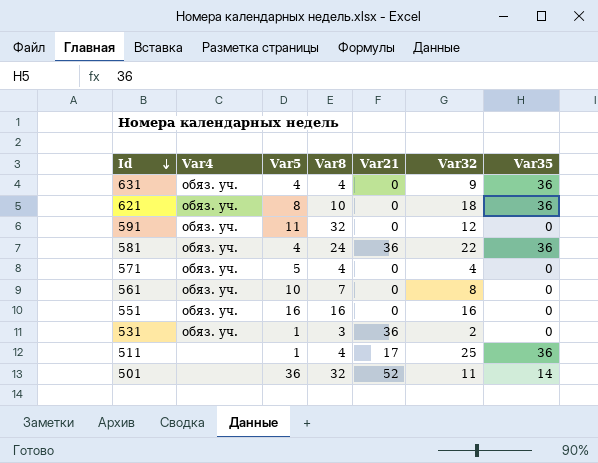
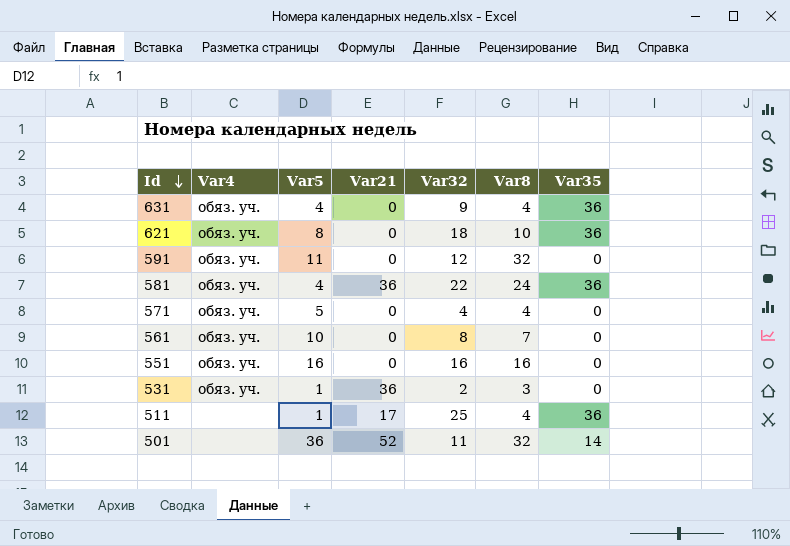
column Var8 | position: 4 -> 6

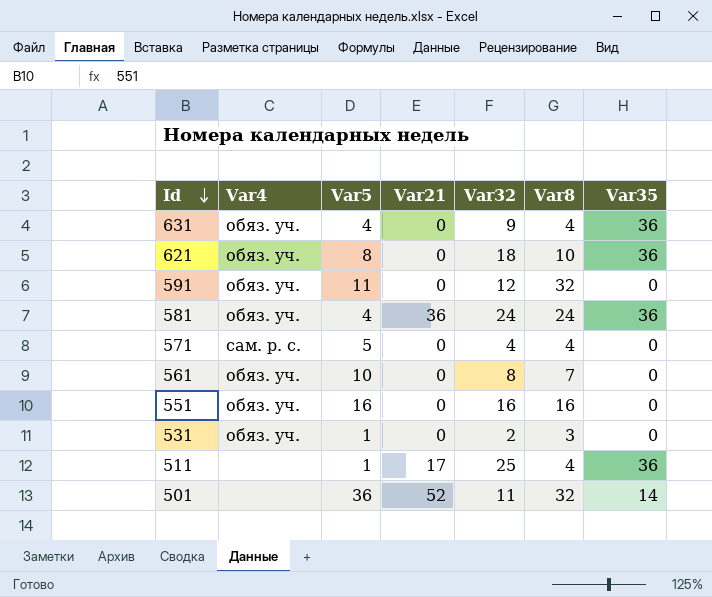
581 | Var32: 22 -> 24
571 | Var4: обяз. уч. -> сам. р. с.
531 | Var21: 36 -> 0

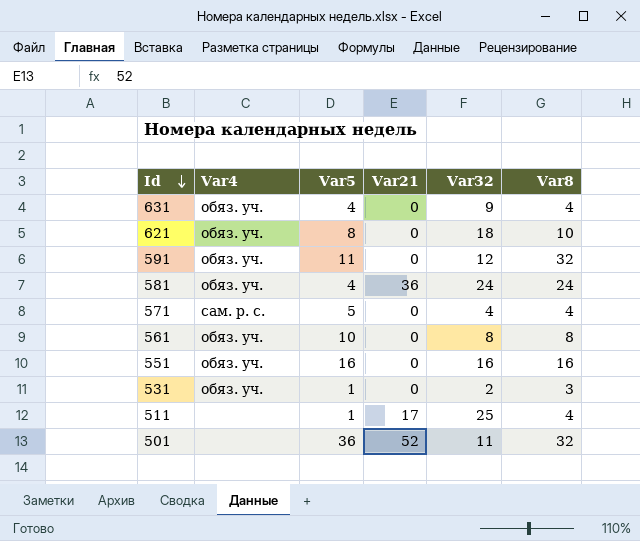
column Var35 | position: 7 -> none
561 | Var8: 7 -> 8

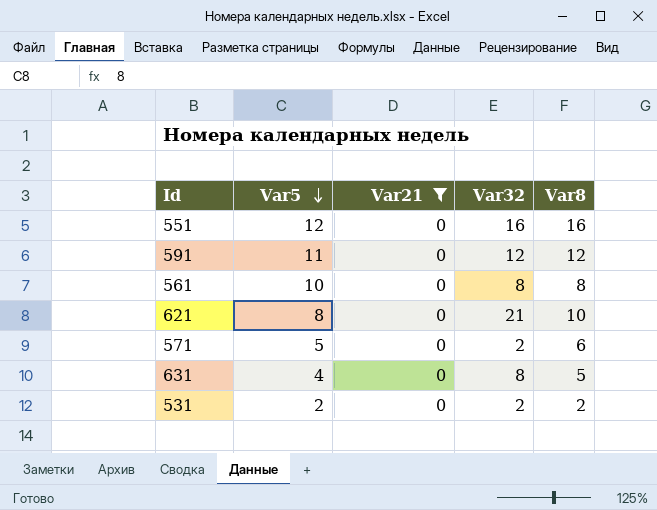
filter: none -> Var21 = 0
row order: Id descending -> Var5 descending
column Var4 | position: 2 -> none
551 | Var5: 16 -> 12
591 | Var8: 32 -> 12
621 | Var32: 18 -> 21
571 | Var32: 4 -> 2
571 | Var8: 4 -> 6
631 | Var32: 9 -> 8
631 | Var8: 4 -> 5
531 | Var5: 1 -> 2
531 | Var8: 3 -> 2

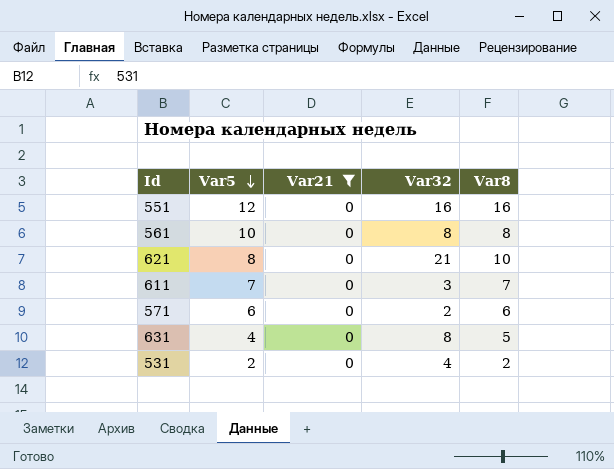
row 591: 11 | 0 | 12 | 12 -> none
row 611: none -> 7 | 0 | 3 | 7
571 | Var5: 5 -> 6
531 | Var32: 2 -> 4

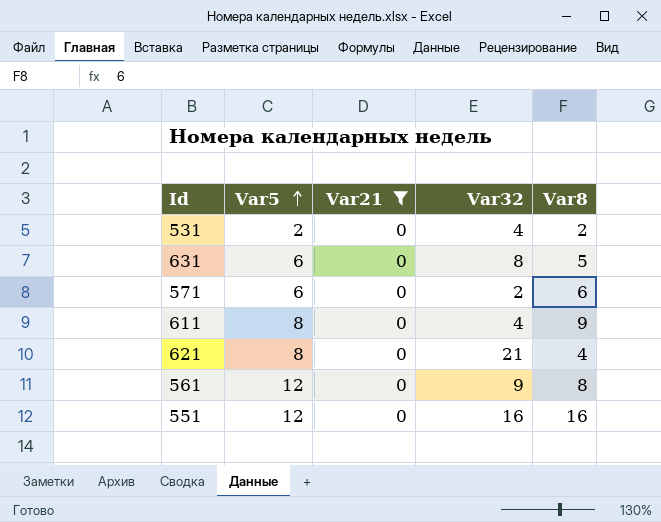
row order: Var5 descending -> Var5 ascending
631 | Var5: 4 -> 6
611 | Var5: 7 -> 8
611 | Var32: 3 -> 4
611 | Var8: 7 -> 9
621 | Var8: 10 -> 4
561 | Var5: 10 -> 12
561 | Var32: 8 -> 9

